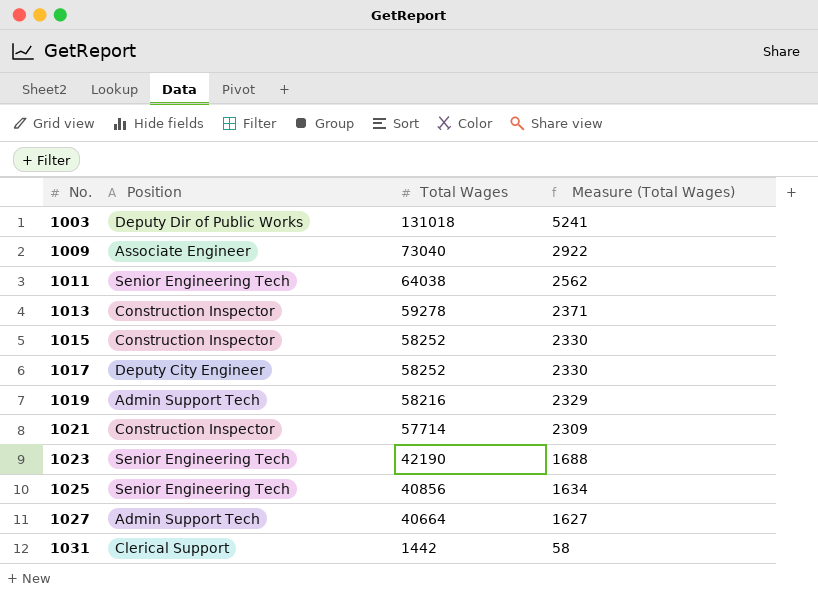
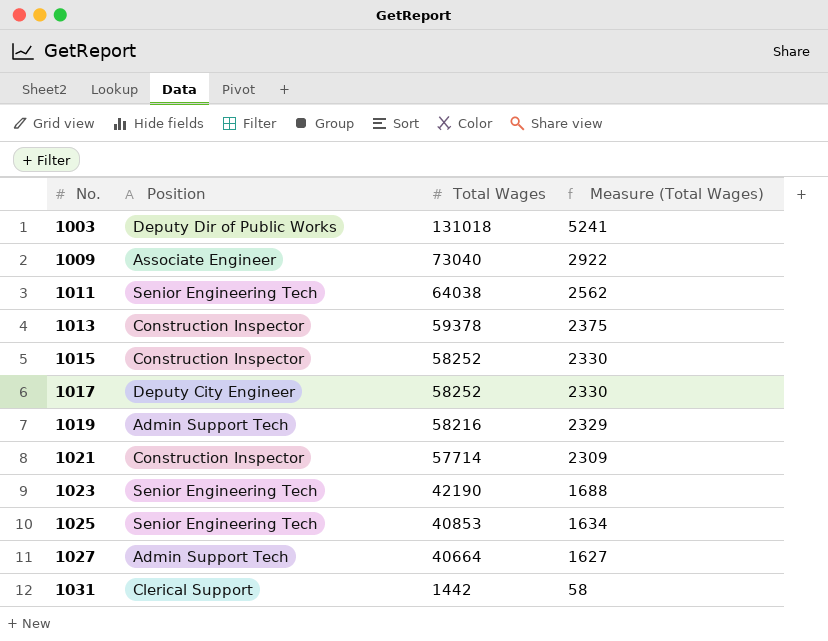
1013 | Total Wages: 59278 -> 59378
1013 | Measure (Total Wages): 2371 -> 2375
1025 | Total Wages: 40856 -> 40853

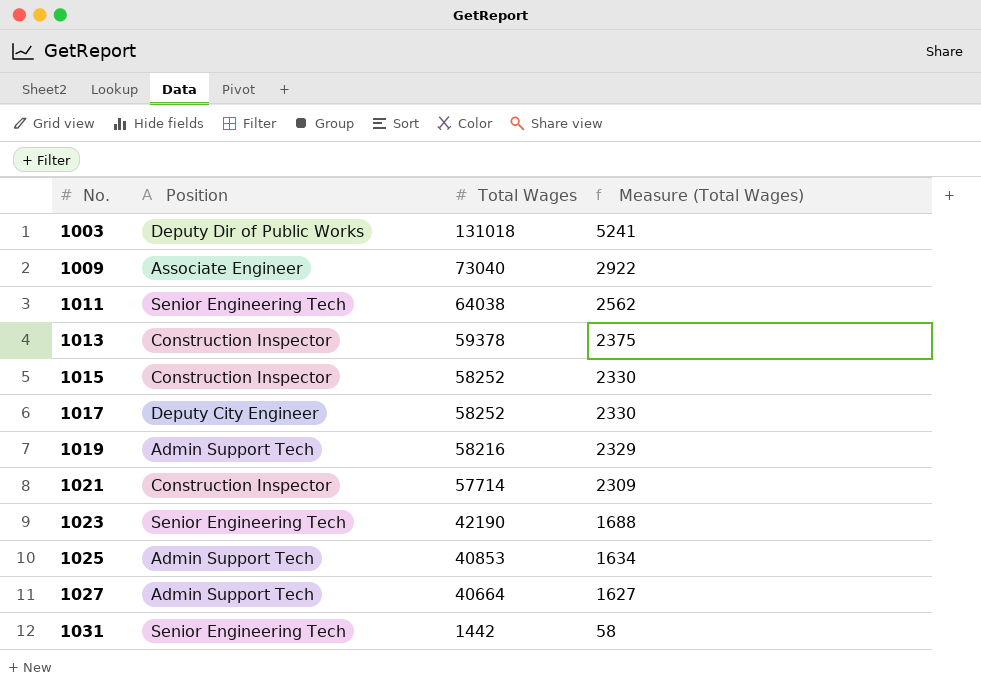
1025 | Position: Senior Engineering Tech -> Admin Support Tech
1031 | Position: Clerical Support -> Senior Engineering Tech

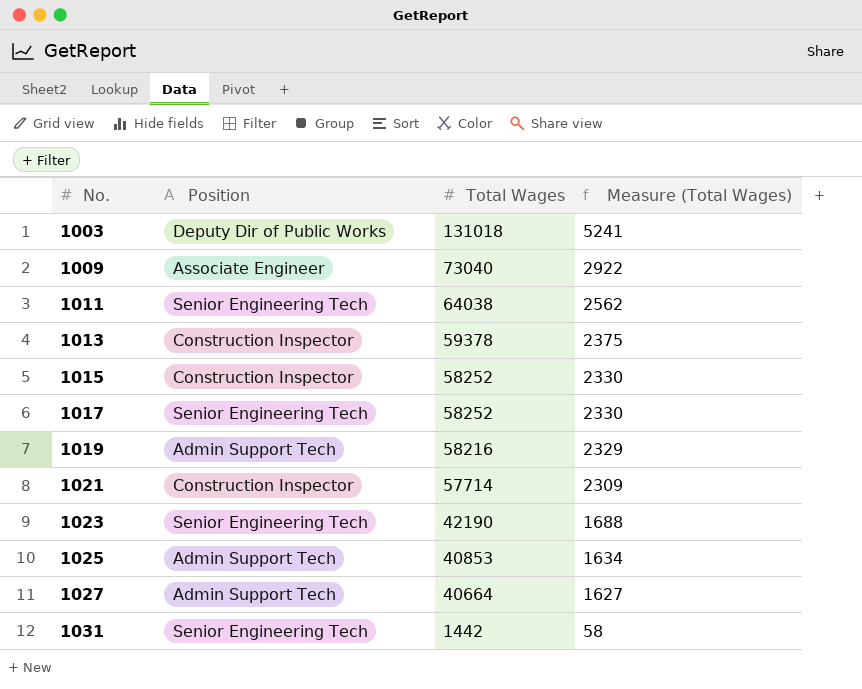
1017 | Position: Deputy City Engineer -> Senior Engineering Tech

